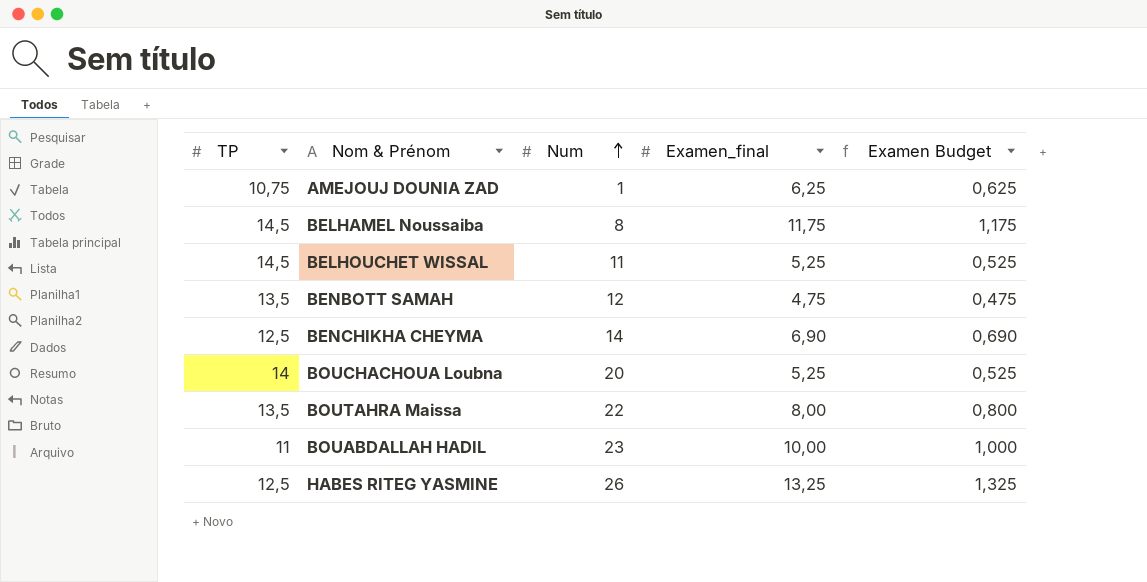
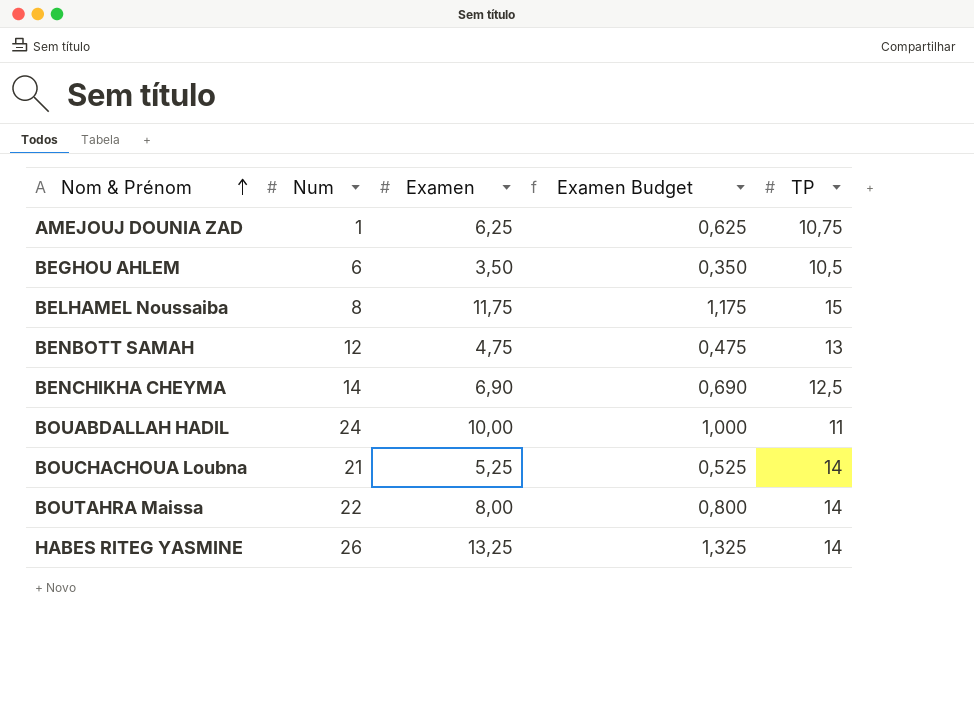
row order: Num ascending -> Nom & Prénom ascending
column name: Examen_final -> Examen
column TP | position: 1 -> 5
row BELHOUCHET WISSAL: 14,5 | 11 | 5,25 | 0,525 -> none
row BEGHOU AHLEM: none -> 6 | 3,50 | 0,350 | 10,5
BELHAMEL Noussaiba | TP: 14,5 -> 15
BENBOTT SAMAH | TP: 13,5 -> 13
BOUABDALLAH HADIL | Num: 23 -> 24
BOUCHACHOUA Loubna | Num: 20 -> 21
BOUTAHRA Maissa | TP: 13,5 -> 14
HABES RITEG YASMINE | TP: 12,5 -> 14

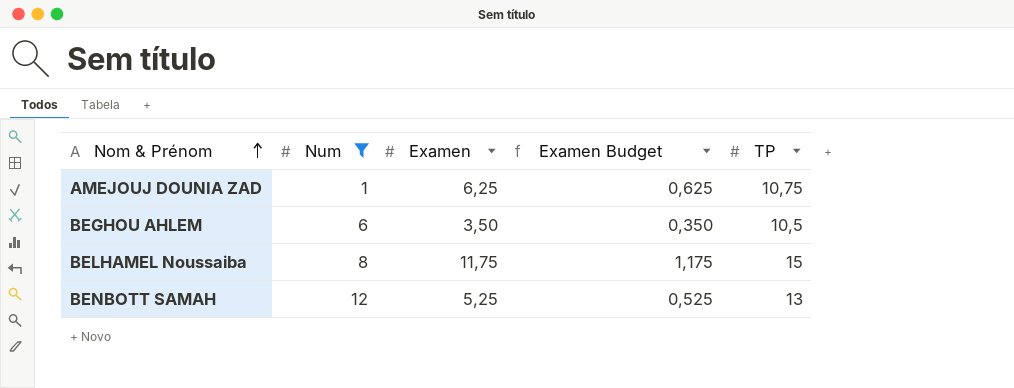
filter: none -> Num <= 12
BENBOTT SAMAH | Examen: 4,75 -> 5,25
BENBOTT SAMAH | Examen Budget: 0,475 -> 0,525

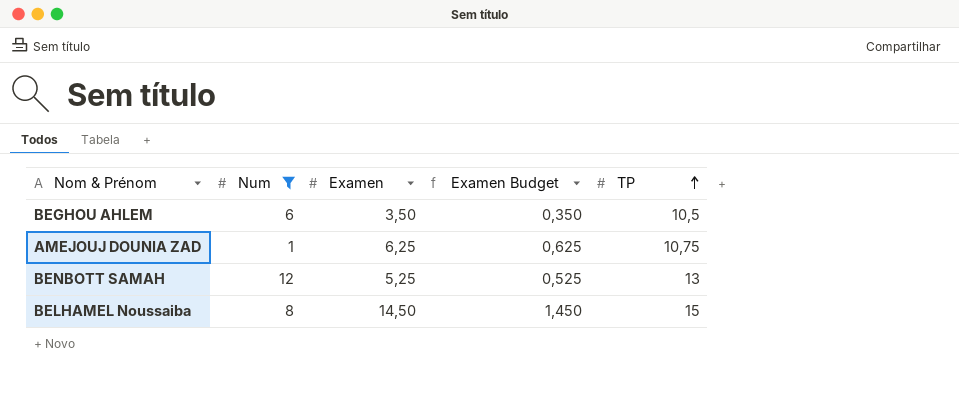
row order: Nom & Prénom ascending -> TP ascending
BELHAMEL Noussaiba | Examen: 11,75 -> 14,50
BELHAMEL Noussaiba | Examen Budget: 1,175 -> 1,450

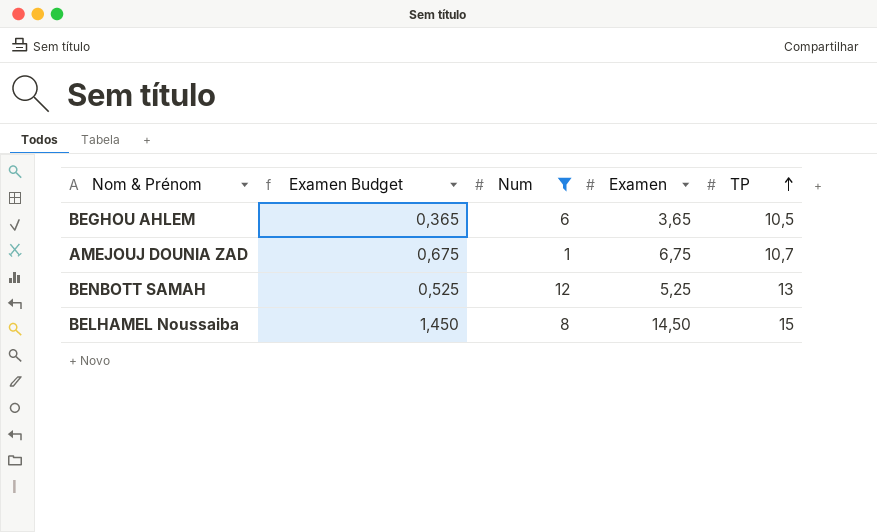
column Examen Budget | position: 4 -> 2
BEGHOU AHLEM | Examen Budget: 0,350 -> 0,365
BEGHOU AHLEM | Examen: 3,50 -> 3,65
AMEJOUJ DOUNIA ZAD | Examen Budget: 0,625 -> 0,675
AMEJOUJ DOUNIA ZAD | Examen: 6,25 -> 6,75
AMEJOUJ DOUNIA ZAD | TP: 10,75 -> 10,7

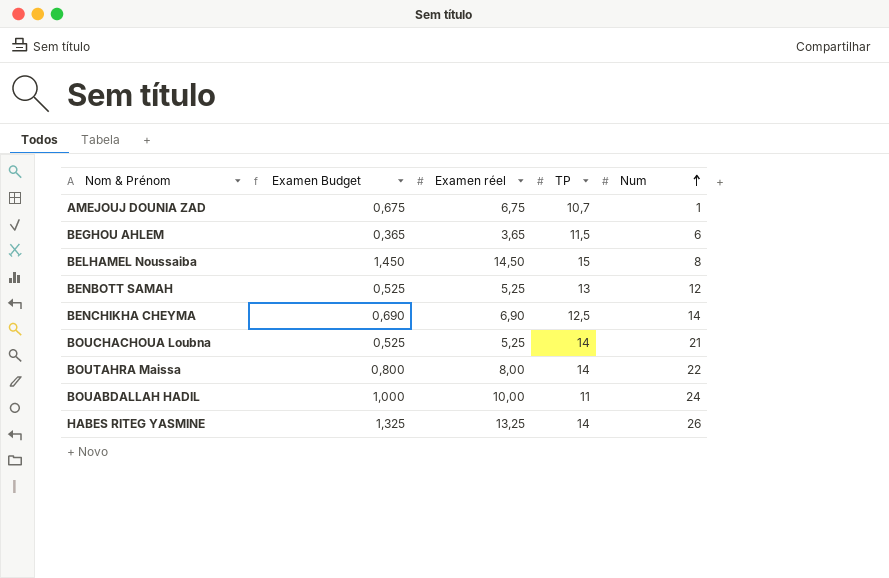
filter: Num <= 12 -> none
row order: TP ascending -> Num ascending
column name: Examen -> Examen réel
column Num | position: 3 -> 5
BEGHOU AHLEM | TP: 10,5 -> 11,5

